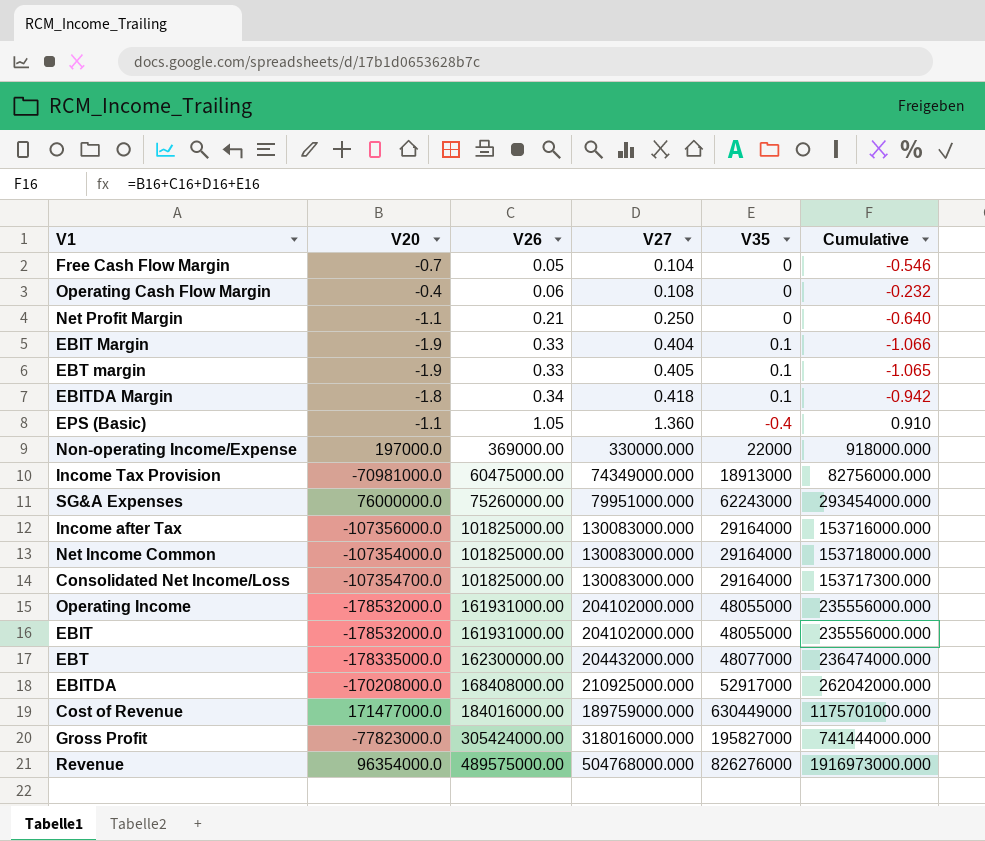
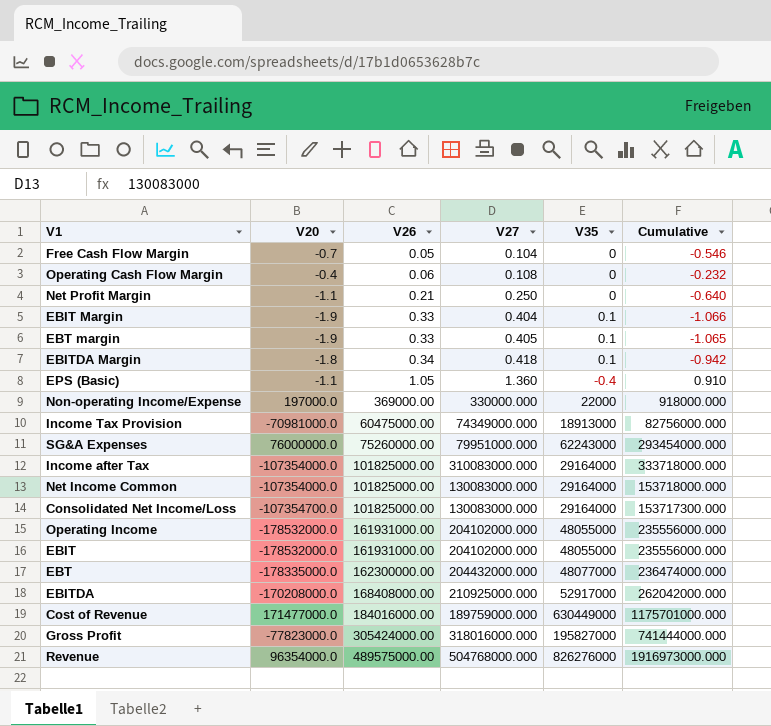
Income after Tax | V20: -107356000.0 -> -107354000.0
Income after Tax | V27: 130083000.000 -> 310083000.000
Income after Tax | Cumulative: 153716000.000 -> 333718000.000

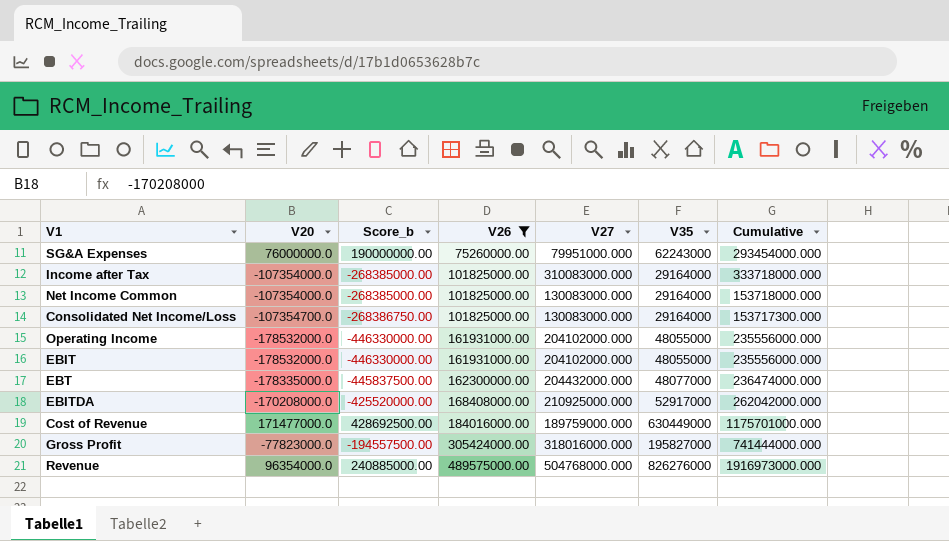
filter: none -> V26 >= 75260000.00
column Score_b | formula: none -> [V20] * 2.5

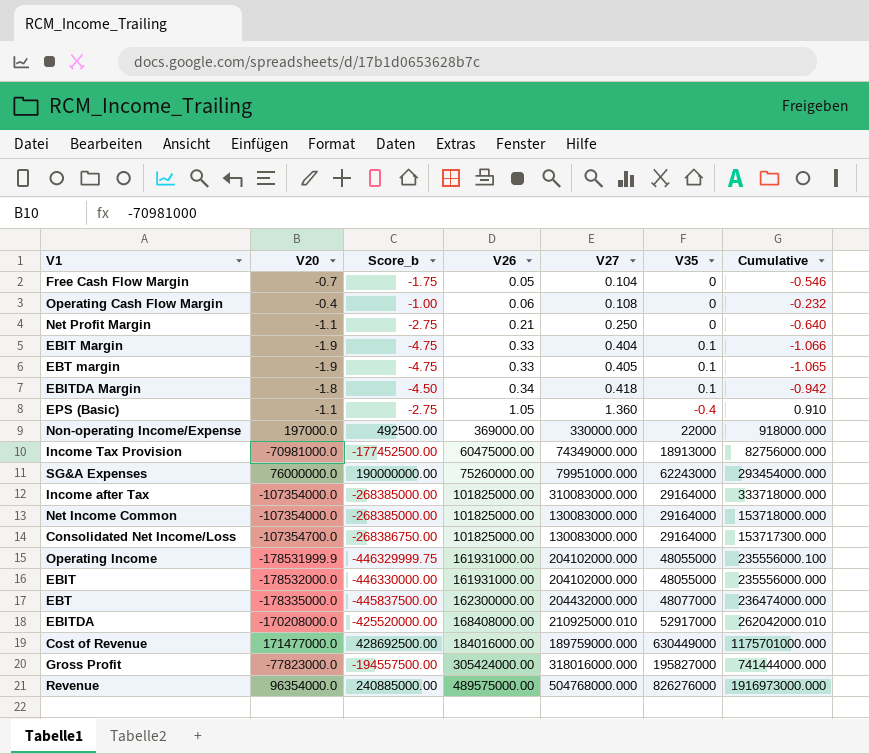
filter: V26 >= 75260000.00 -> none
Operating Income | V20: -178532000.0 -> -178531999.9
Operating Income | Score_b: -446330000.00 -> -446329999.75
Operating Income | Cumulative: 235556000.000 -> 235556000.100
EBITDA | V27: 210925000.000 -> 210925000.010
EBITDA | Cumulative: 262042000.000 -> 262042000.010

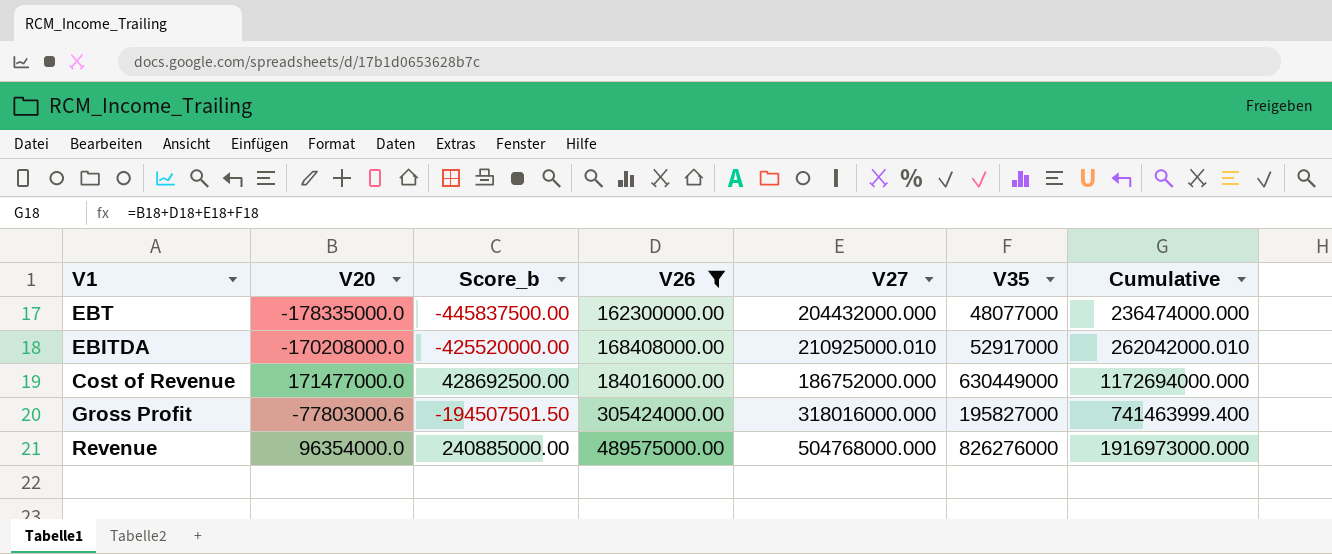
filter: none -> V26 >= 162300000.00
Cost of Revenue | V27: 189759000.000 -> 186752000.000
Cost of Revenue | Cumulative: 1175701000.000 -> 1172694000.000
Gross Profit | V20: -77823000.0 -> -77803000.6
Gross Profit | Score_b: -194557500.00 -> -194507501.50
Gross Profit | Cumulative: 741444000.000 -> 741463999.400

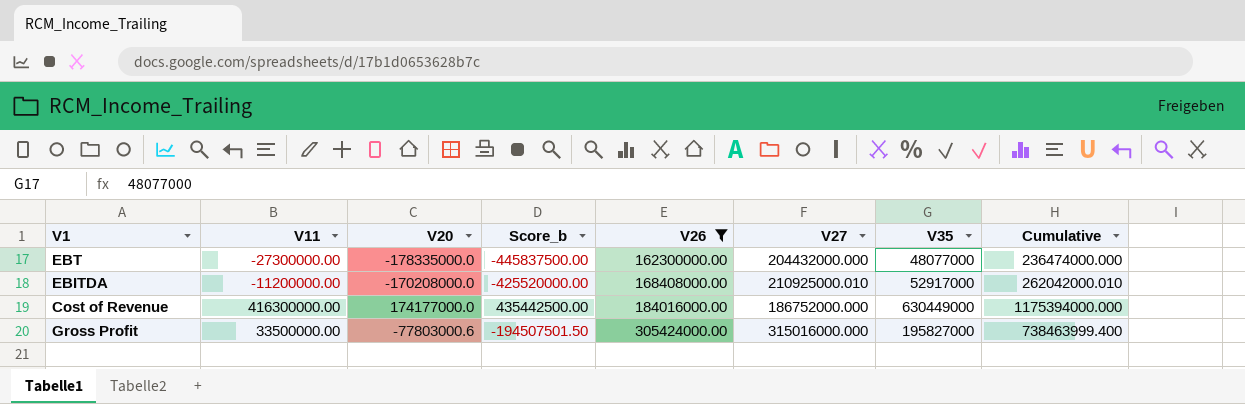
column V11 | position: none -> 2
row Revenue: 96354000.0 | 240885000.00 | 489575000.00 | 504768000.000 | 826276000 | 1916973000.000 -> none
Cost of Revenue | V20: 171477000.0 -> 174177000.0
Cost of Revenue | Score_b: 428692500.00 -> 435442500.00
Cost of Revenue | Cumulative: 1172694000.000 -> 1175394000.000
Gross Profit | V27: 318016000.000 -> 315016000.000
Gross Profit | Cumulative: 741463999.400 -> 738463999.400

